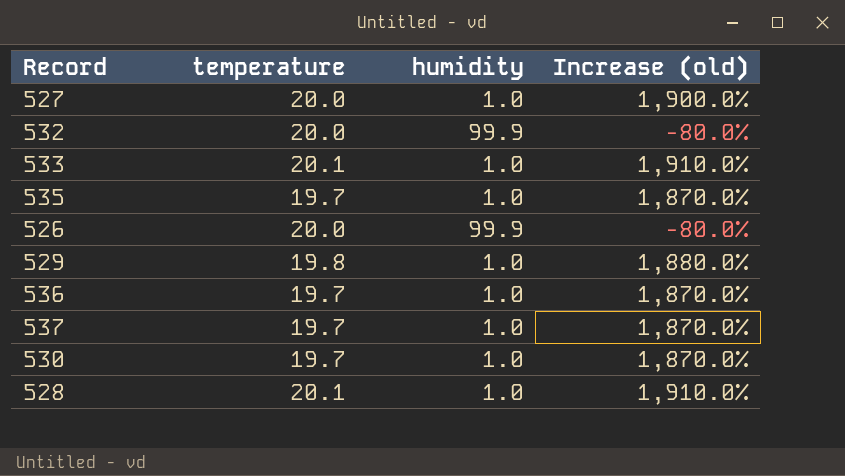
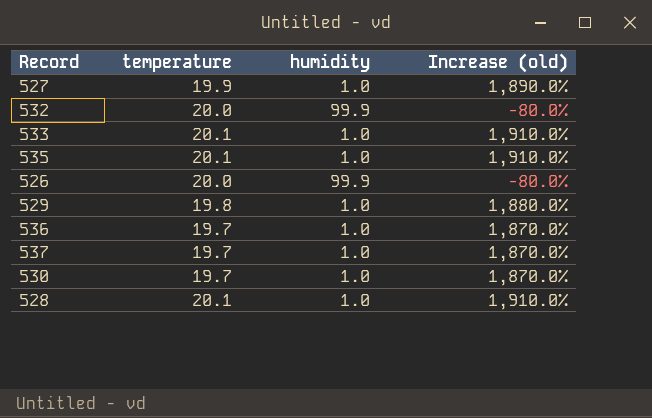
527 | temperature: 20.0 -> 19.9
527 | Increase (old): 1,900.0% -> 1,890.0%
535 | temperature: 19.7 -> 20.1
535 | Increase (old): 1,870.0% -> 1,910.0%

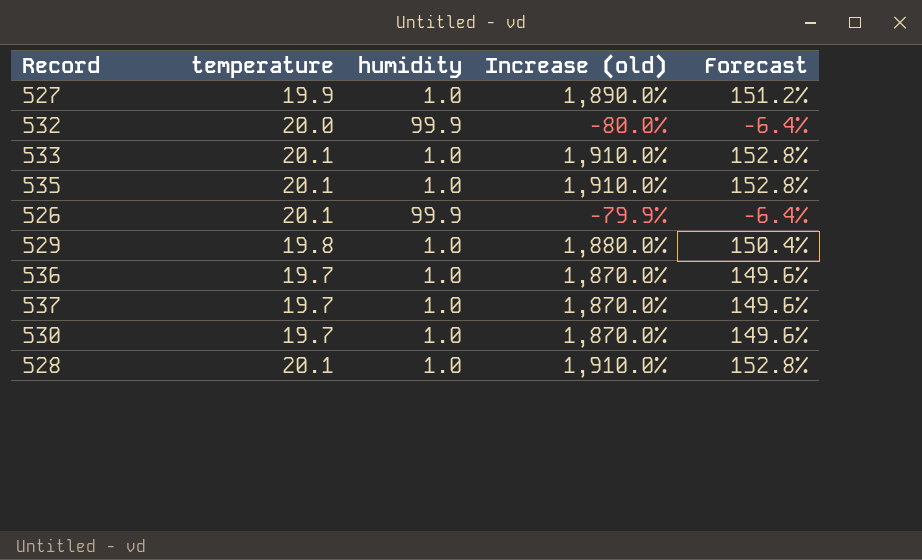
column Forecast | formula: none -> [Increase (old)] * 0.08
526 | temperature: 20.0 -> 20.1
526 | Increase (old): -80.0% -> -79.9%

